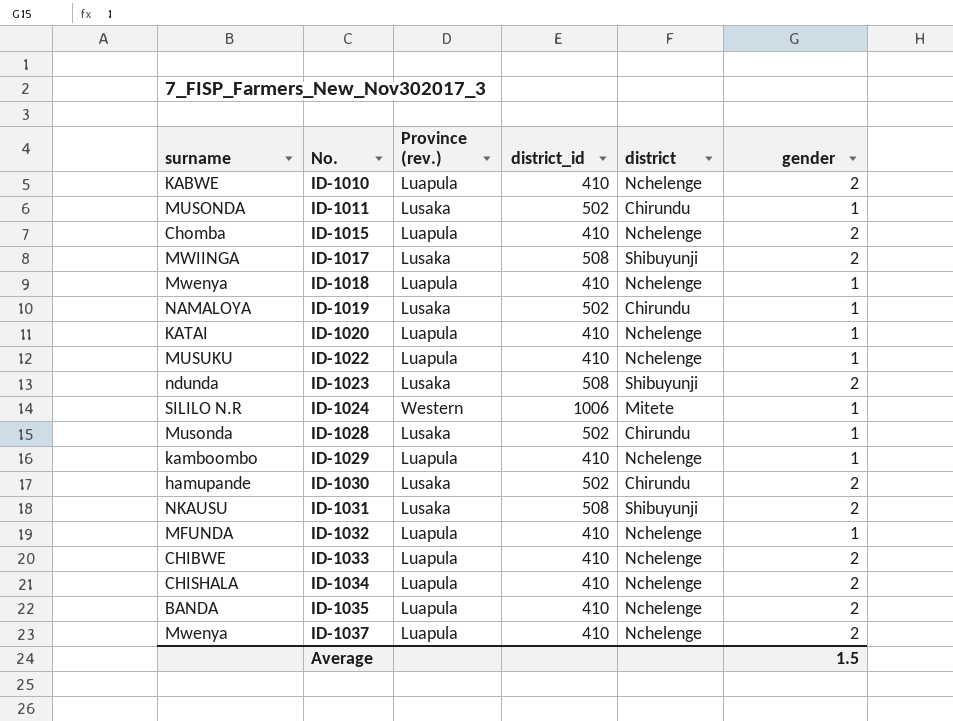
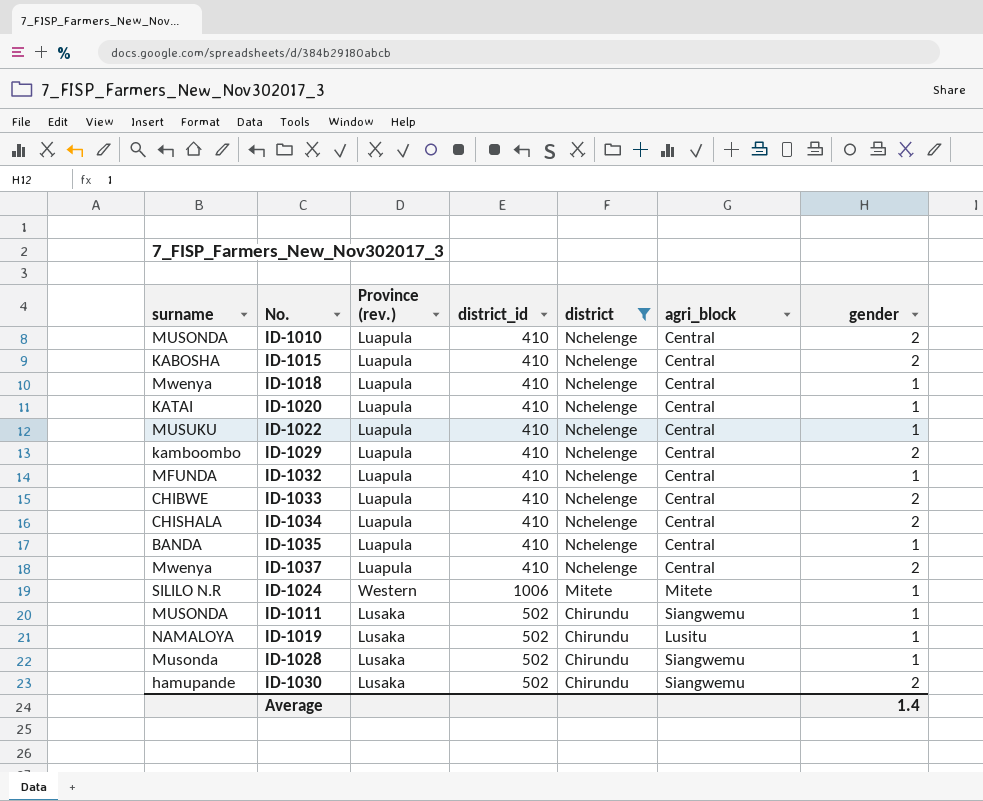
filter: none -> district != Shibuyunji
row order: No. ascending -> district descending
column agri_block | position: none -> 6
ID-1010 | surname: KABWE -> MUSONDA
ID-1015 | surname: Chomba -> KABOSHA
ID-1029 | gender: 1 -> 2
ID-1035 | gender: 2 -> 1
Average | gender: 1.5 -> 1.4

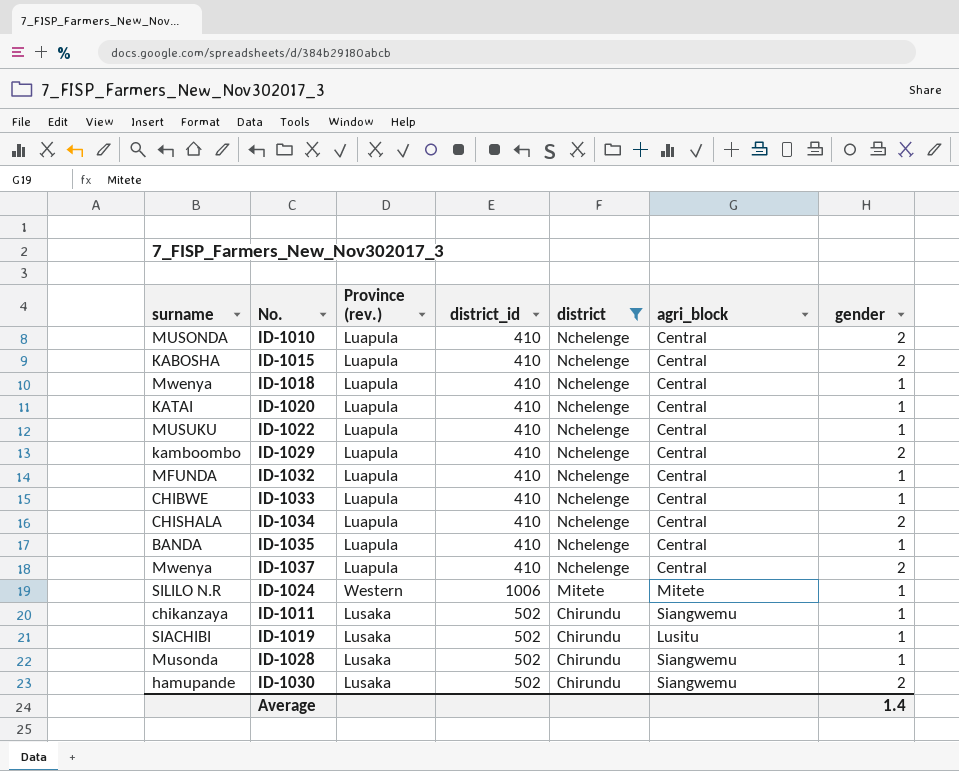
ID-1033 | gender: 2 -> 1
ID-1011 | surname: MUSONDA -> chikanzaya
ID-1019 | surname: NAMALOYA -> SIACHIBI

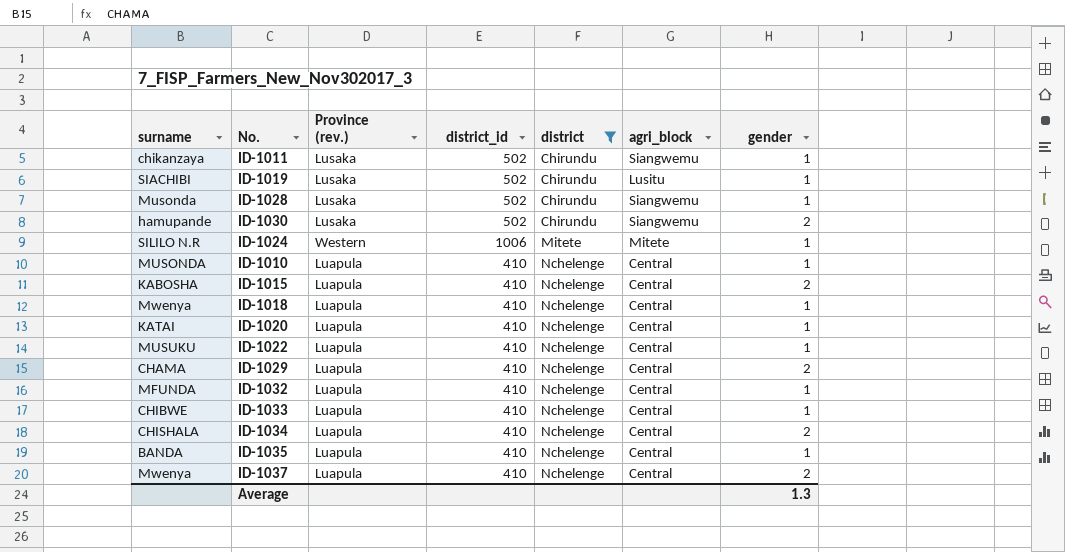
row order: district descending -> district ascending
ID-1010 | gender: 2 -> 1
ID-1029 | surname: kamboombo -> CHAMA
Average | gender: 1.4 -> 1.3

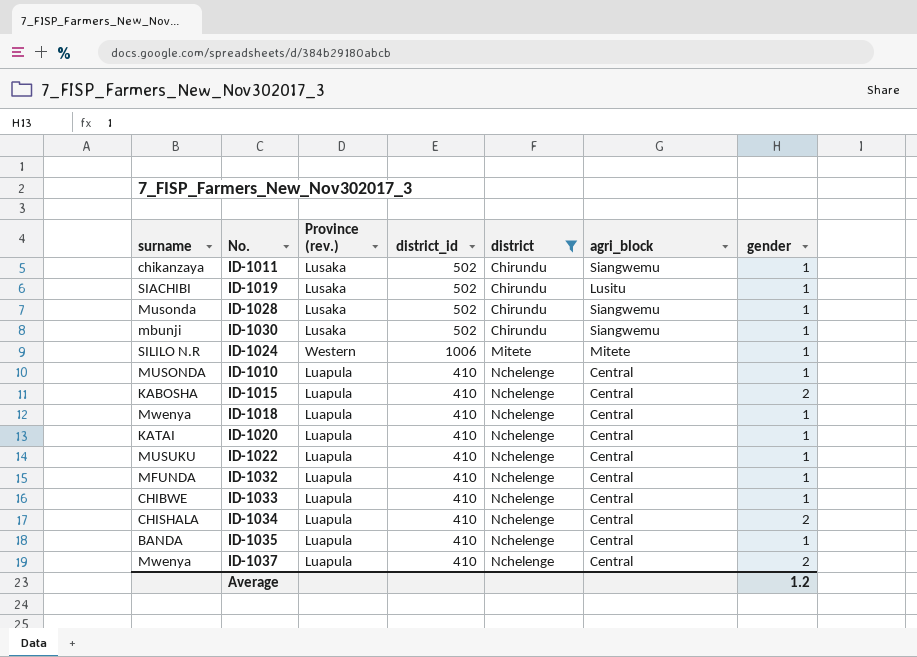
row ID-1029: CHAMA | Luapula | 410 | Nchelenge | Central | 2 -> none
ID-1030 | surname: hamupande -> mbunji
ID-1030 | gender: 2 -> 1
Average | gender: 1.3 -> 1.2

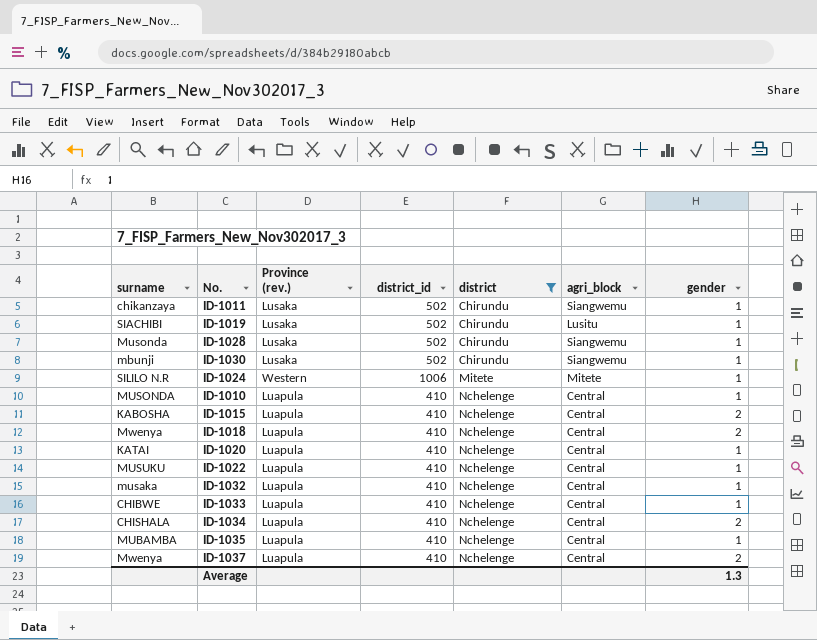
ID-1018 | gender: 1 -> 2
ID-1032 | surname: MFUNDA -> musaka
ID-1035 | surname: BANDA -> MUBAMBA
Average | gender: 1.2 -> 1.3

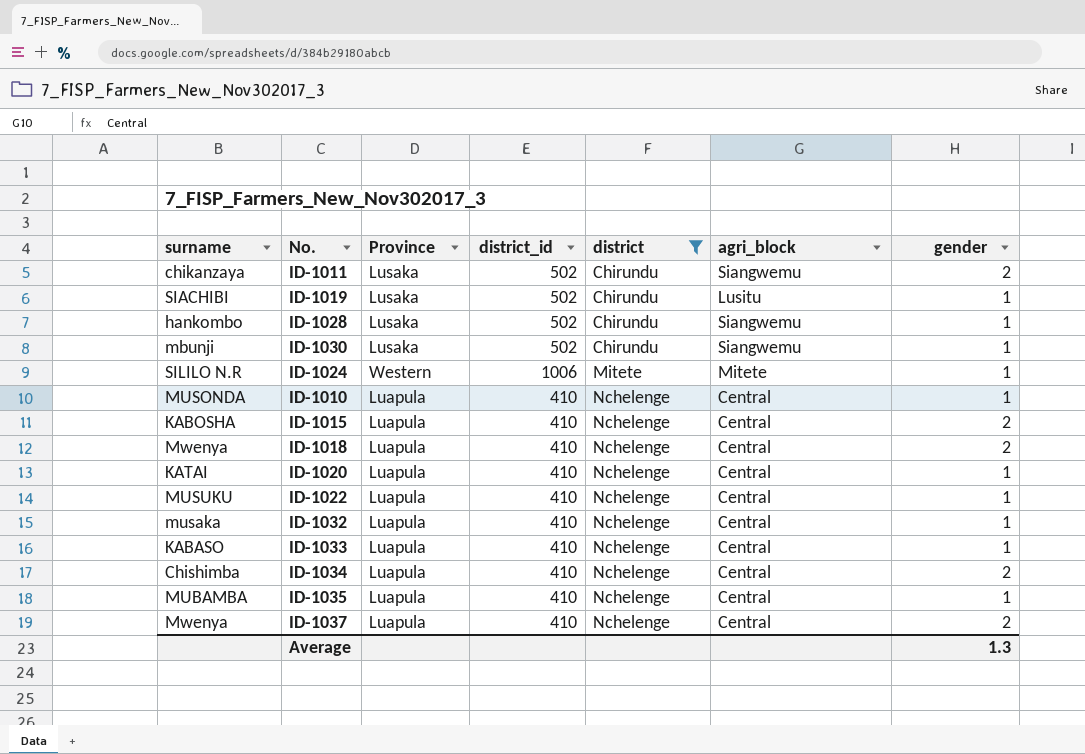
column name: Province (rev.) -> Province
ID-1011 | gender: 1 -> 2
ID-1028 | surname: Musonda -> hankombo
ID-1033 | surname: CHIBWE -> KABASO
ID-1034 | surname: CHISHALA -> Chishimba

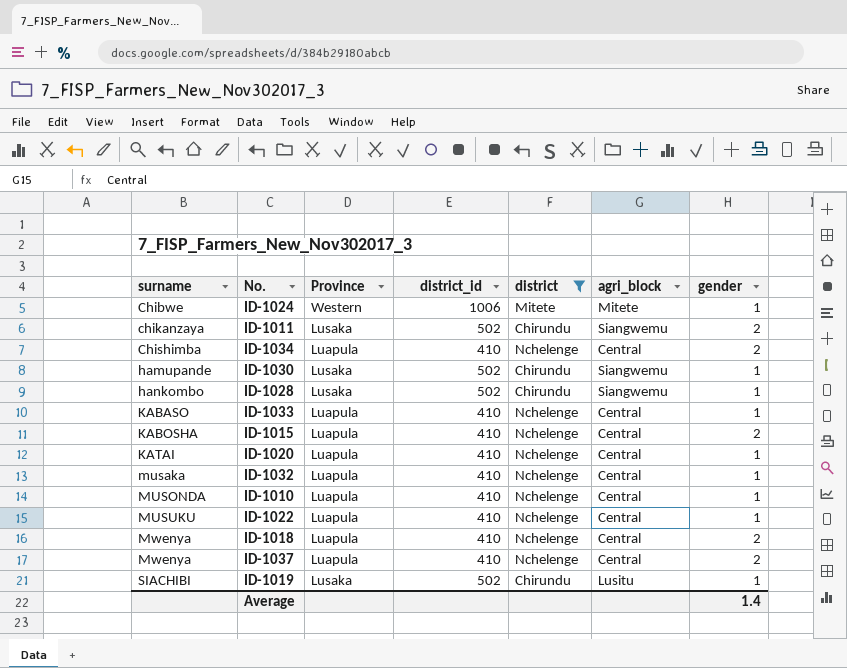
row order: district ascending -> surname ascending
row ID-1035: MUBAMBA | Luapula | 410 | Nchelenge | Central | 1 -> none
ID-1024 | surname: SILILO N.R -> Chibwe
ID-1030 | surname: mbunji -> hamupande
Average | gender: 1.3 -> 1.4

